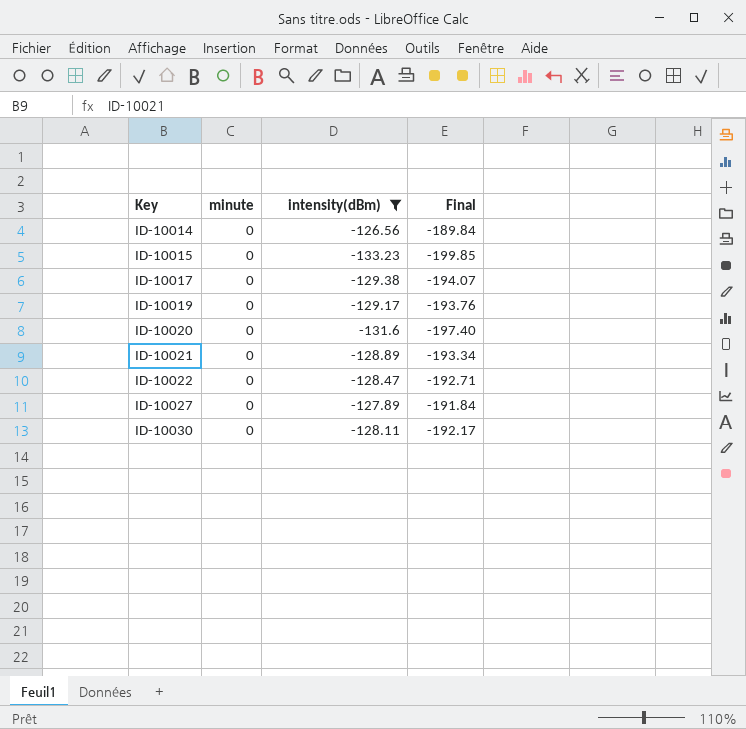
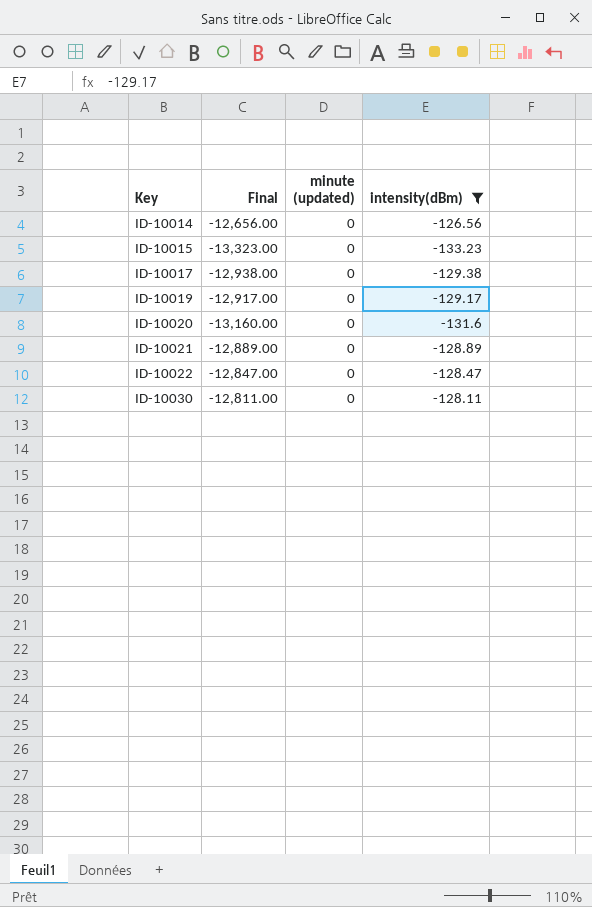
column Final | formula: [intensity(dBm)] * 1.5 -> [intensity(dBm)] * 100
column Final | position: 4 -> 2
column name: minute -> minute (updated)
row ID-10027: 0 | -127.89 | -191.84 -> none

